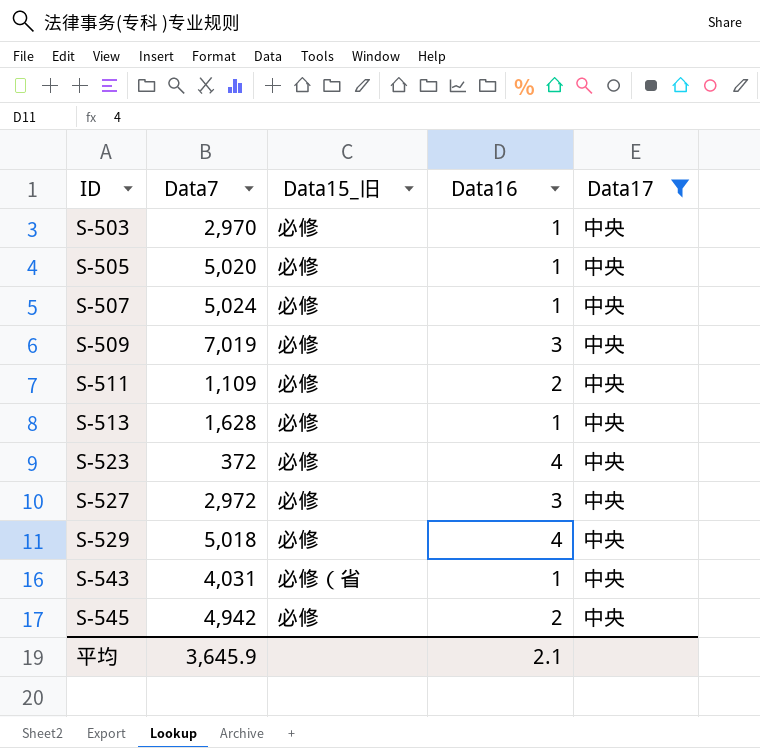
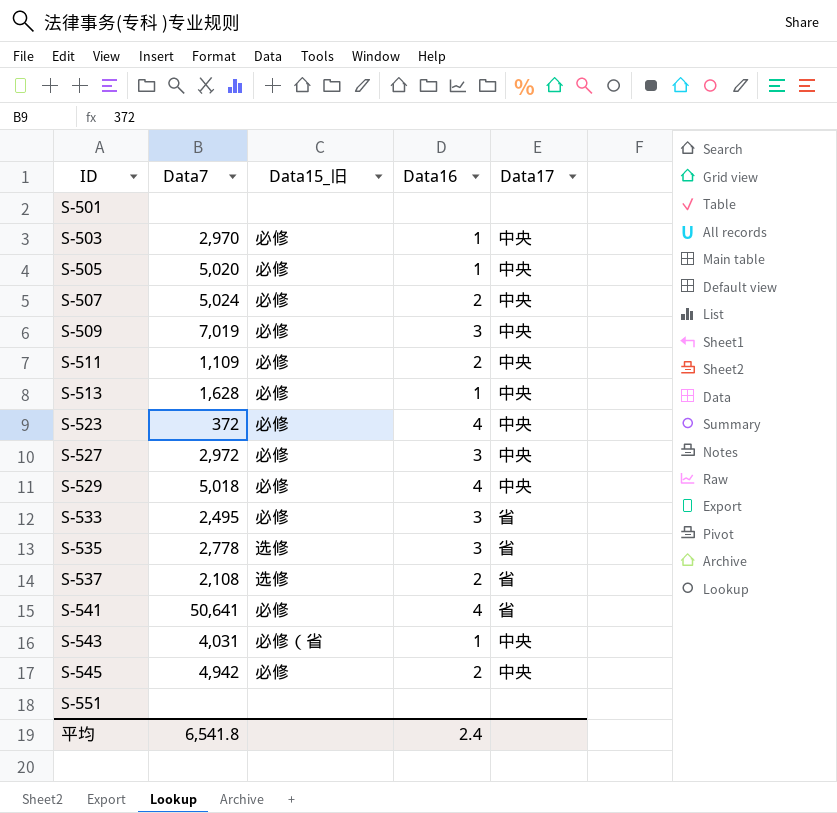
filter: Data17 = 中央 -> none
S-507 | Data16: 1 -> 2
平均 | Data7: 3,645.9 -> 6,541.8
平均 | Data16: 2.1 -> 2.4

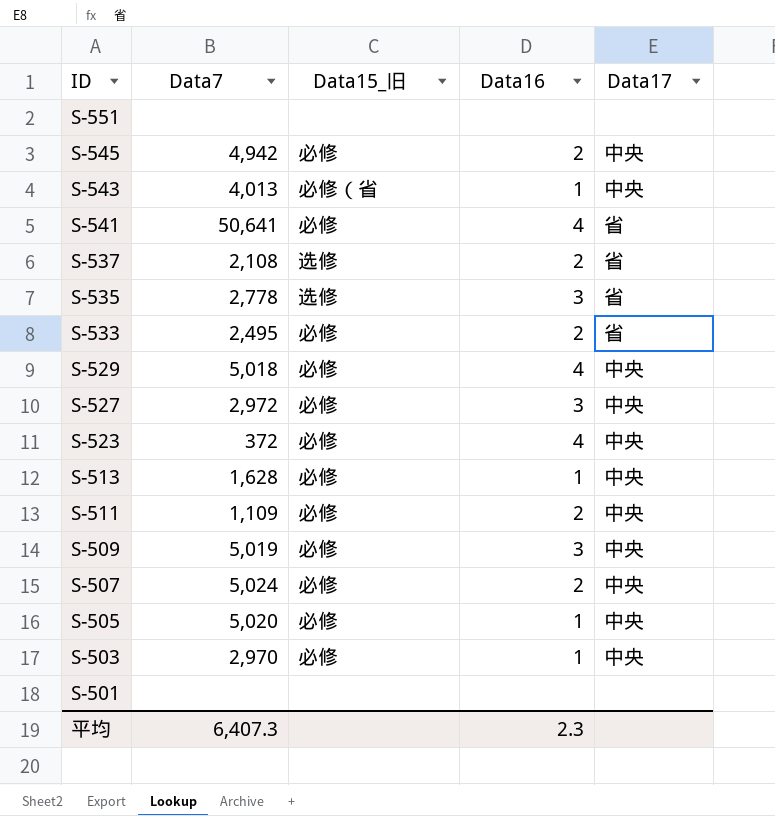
row order: ID ascending -> ID descending
S-543 | Data7: 4,031 -> 4,013
S-533 | Data16: 3 -> 2
S-509 | Data7: 7,019 -> 5,019
平均 | Data7: 6,541.8 -> 6,407.3
平均 | Data16: 2.4 -> 2.3

